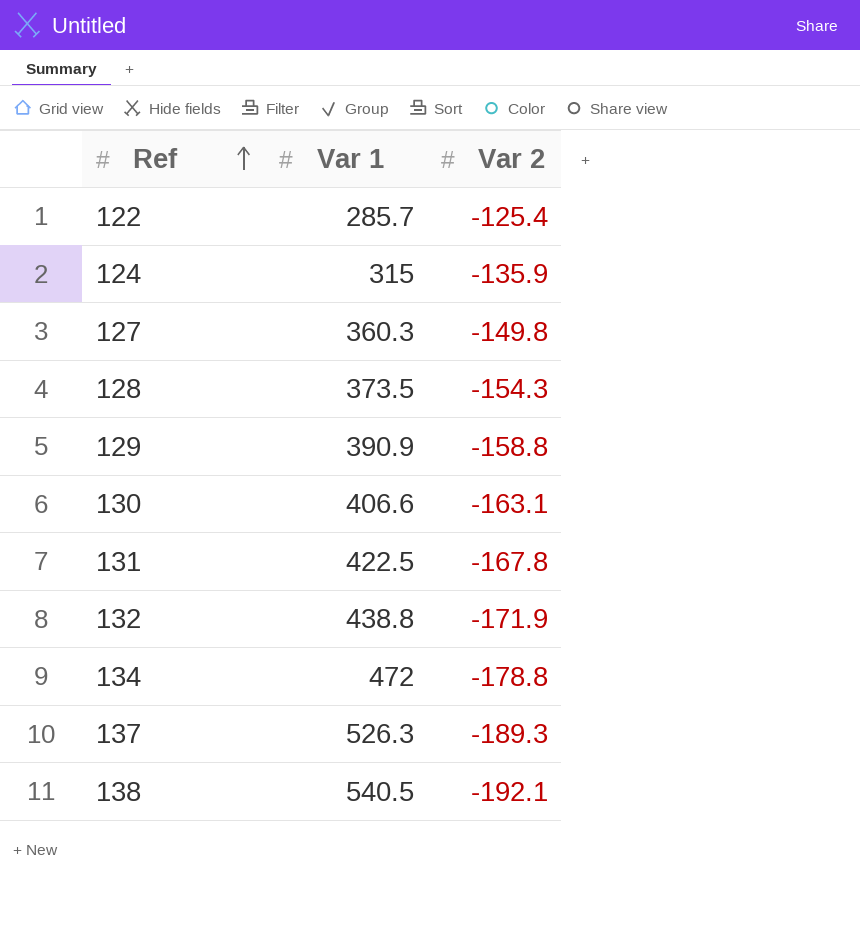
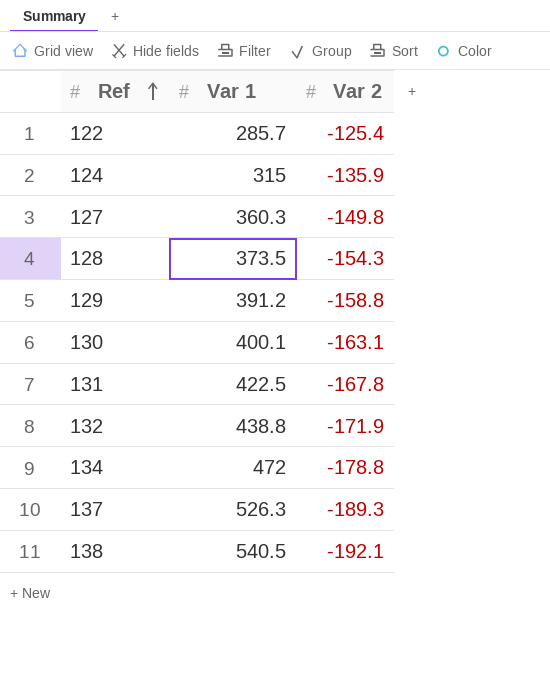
129 | Var 1: 390.9 -> 391.2
130 | Var 1: 406.6 -> 400.1

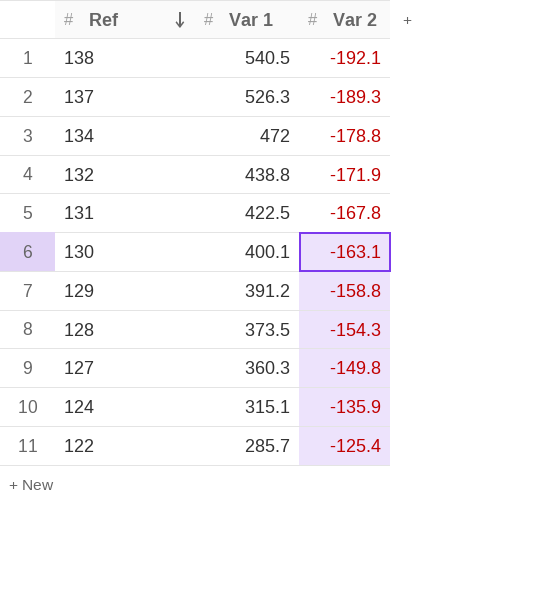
row order: Ref ascending -> Ref descending
124 | Var 1: 315 -> 315.1

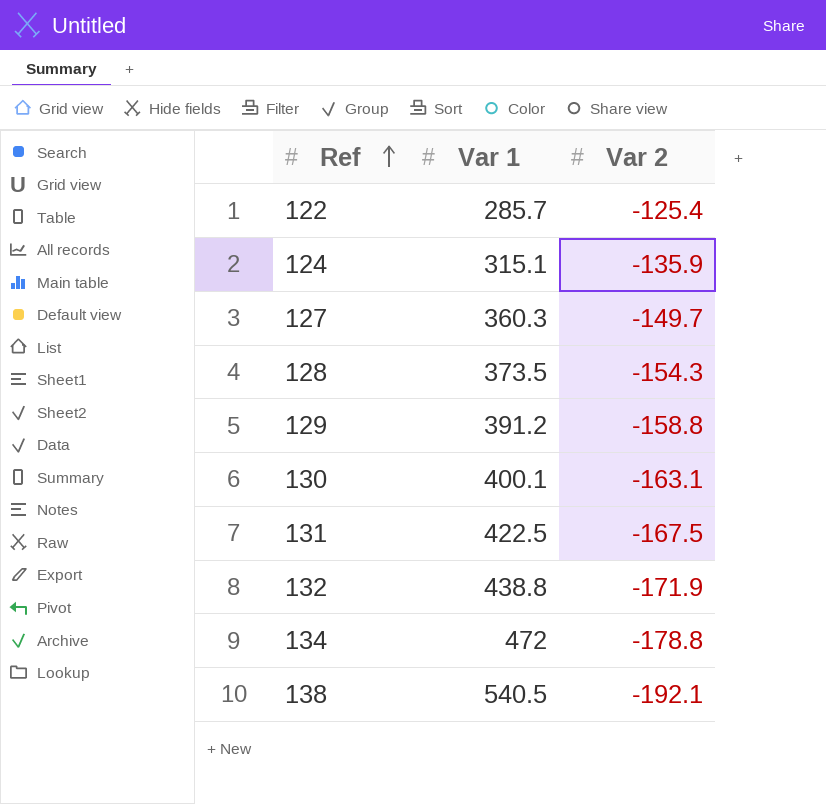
row order: Ref descending -> Ref ascending
row 137: 526.3 | -189.3 -> none
127 | Var 2: -149.8 -> -149.7
131 | Var 2: -167.8 -> -167.5

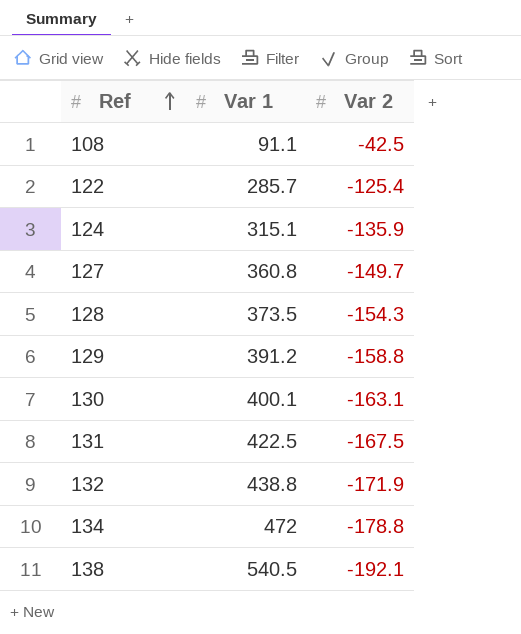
row 108: none -> 91.1 | -42.5
127 | Var 1: 360.3 -> 360.8

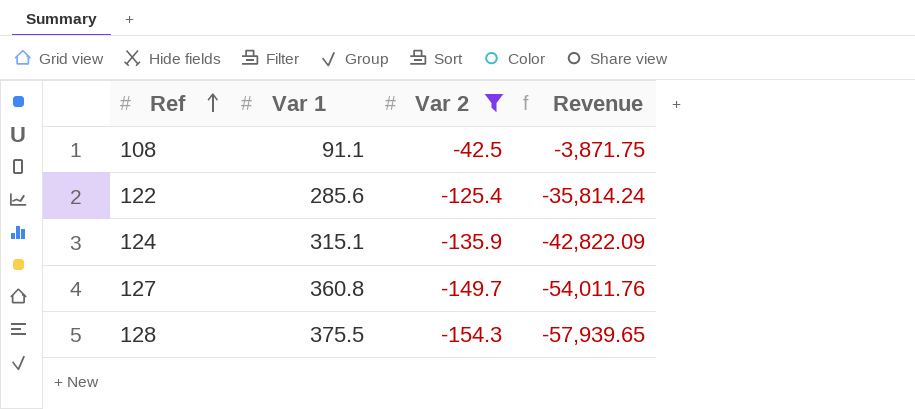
filter: none -> Var 2 >= -154.3
column Revenue | formula: none -> [Var 1] * [Var 2]
122 | Var 1: 285.7 -> 285.6
128 | Var 1: 373.5 -> 375.5

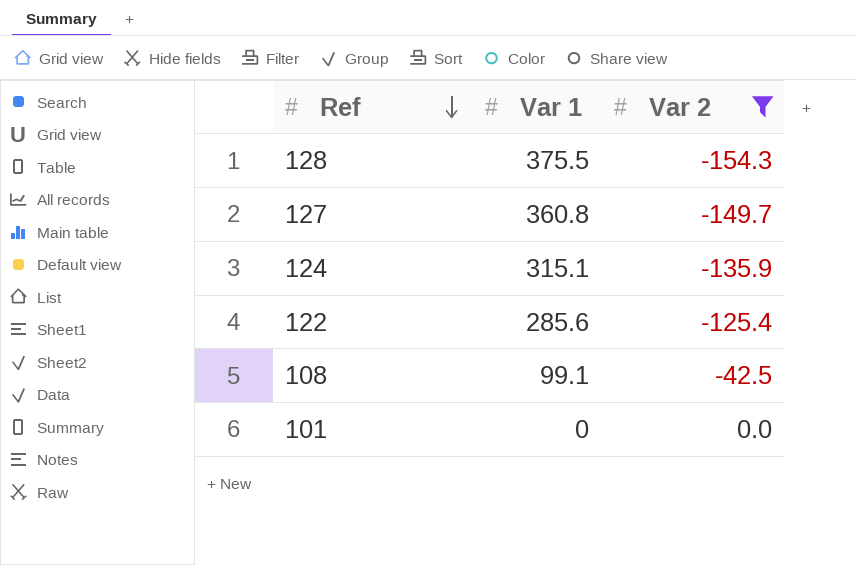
row order: Ref ascending -> Ref descending
column Revenue | formula: [Var 1] * [Var 2] -> none
108 | Var 1: 91.1 -> 99.1
row 101: none -> 0 | 0.0

